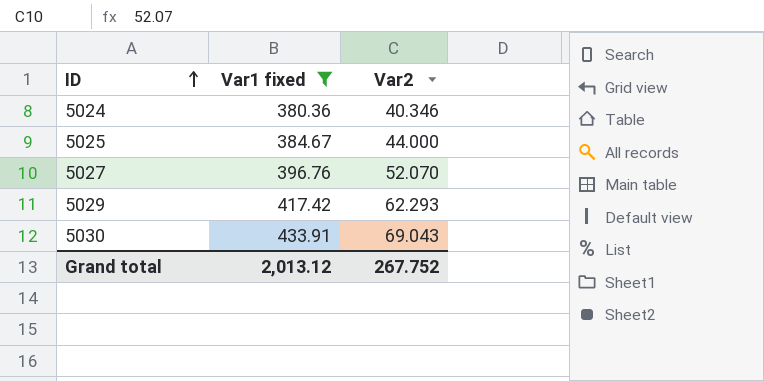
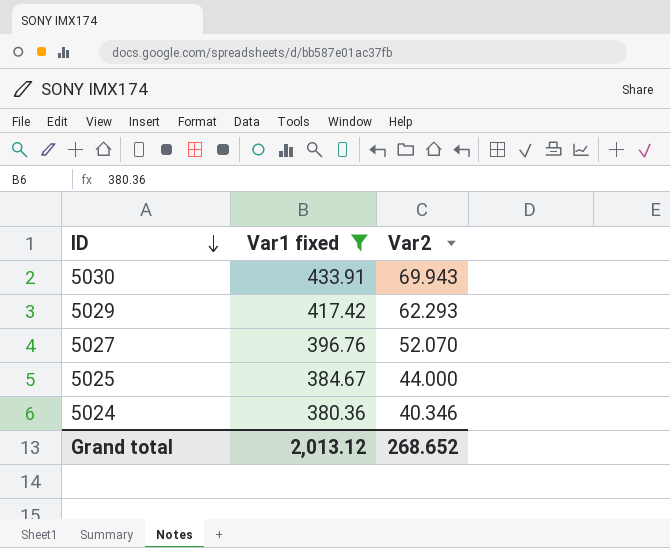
row order: ID ascending -> ID descending
5030 | Var2: 69.043 -> 69.943
Grand total | Var2: 267.752 -> 268.652

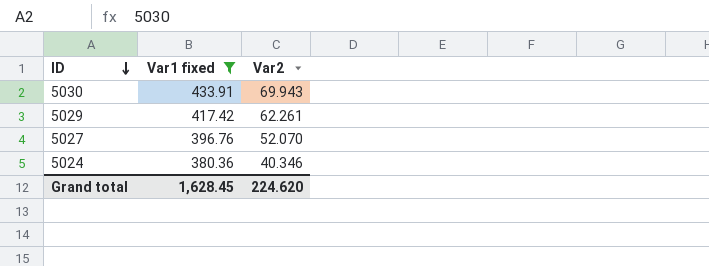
row 5025: 384.67 | 44.000 -> none
5029 | Var2: 62.293 -> 62.261
Grand total | Var1 fixed: 2,013.12 -> 1,628.45
Grand total | Var2: 268.652 -> 224.620

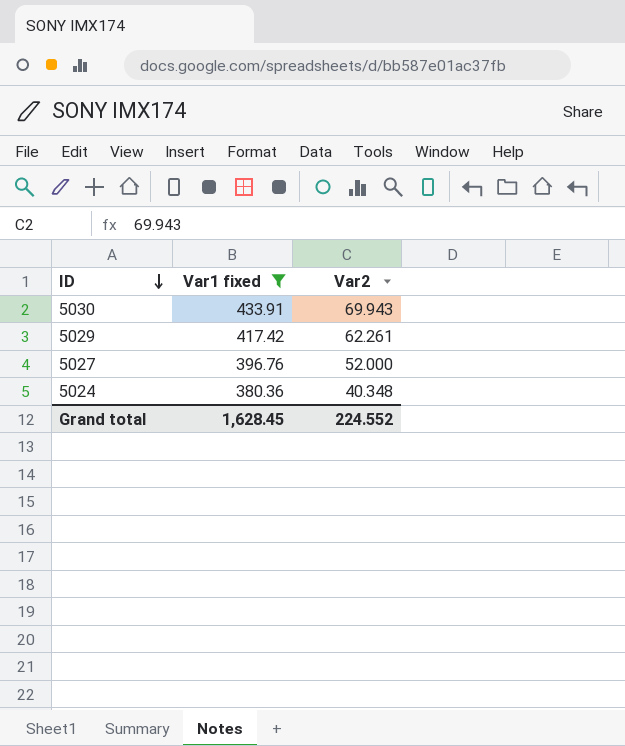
5027 | Var2: 52.070 -> 52.000
5024 | Var2: 40.346 -> 40.348
Grand total | Var2: 224.620 -> 224.552

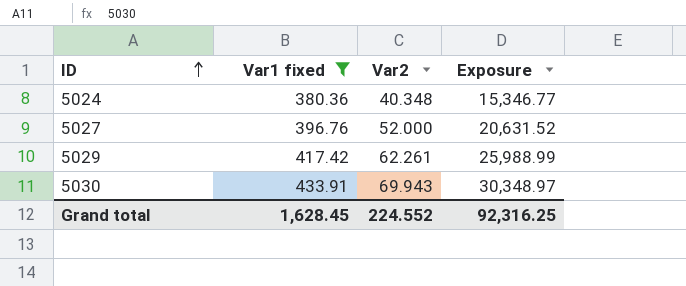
row order: ID descending -> ID ascending
column Exposure | formula: none -> [Var1 fixed] * [Var2]

